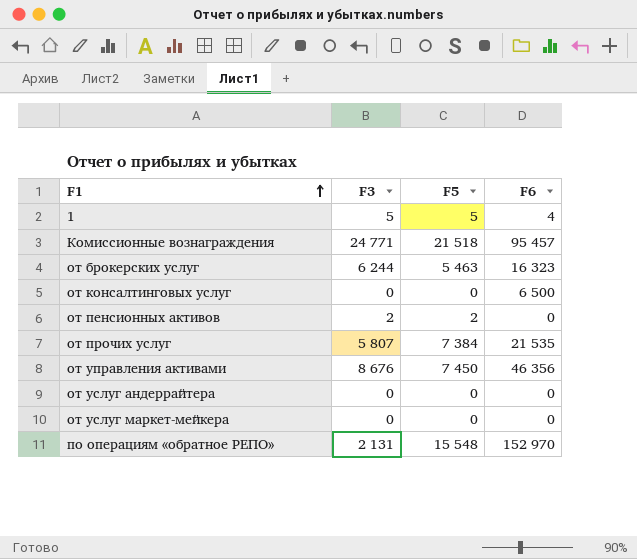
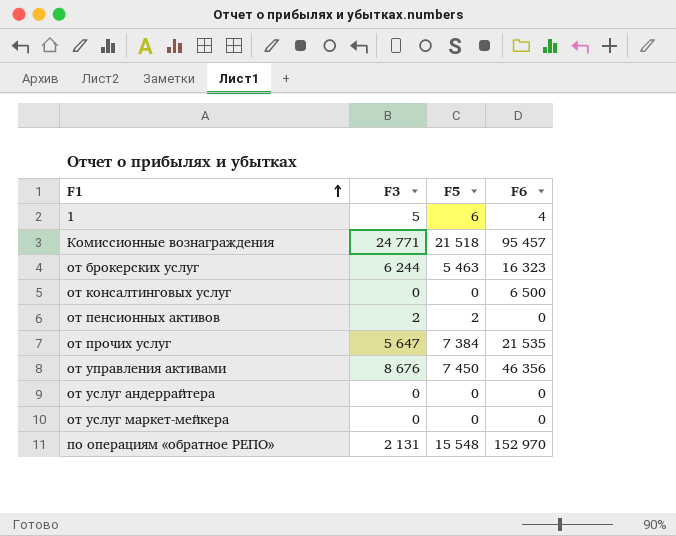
1 | F5: 5 -> 6
от прочих услуг | F3: 5 807 -> 5 647

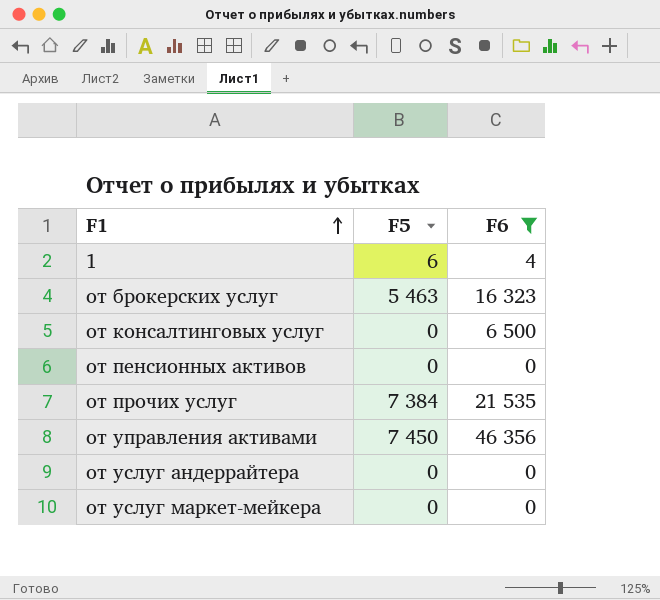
filter: none -> F6 <= 46 356
column F3 | position: 2 -> none
от пенсионных активов | F5: 2 -> 0

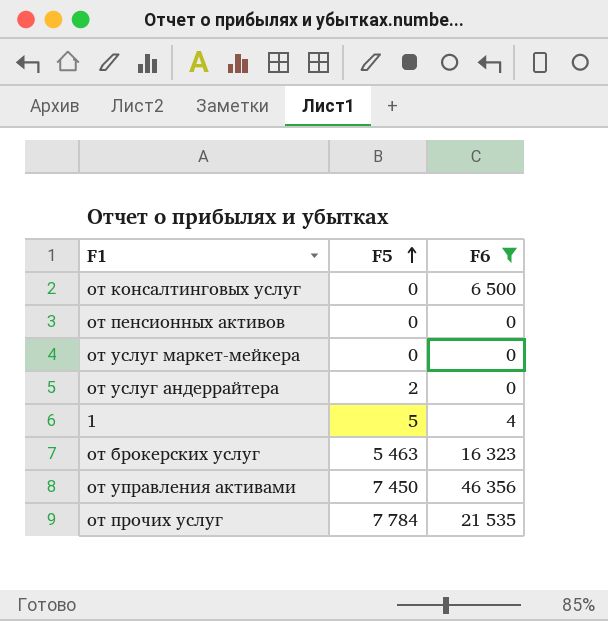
row order: F1 ascending -> F5 ascending
от услуг андеррайтера | F5: 0 -> 2
1 | F5: 6 -> 5
от прочих услуг | F5: 7 384 -> 7 784

